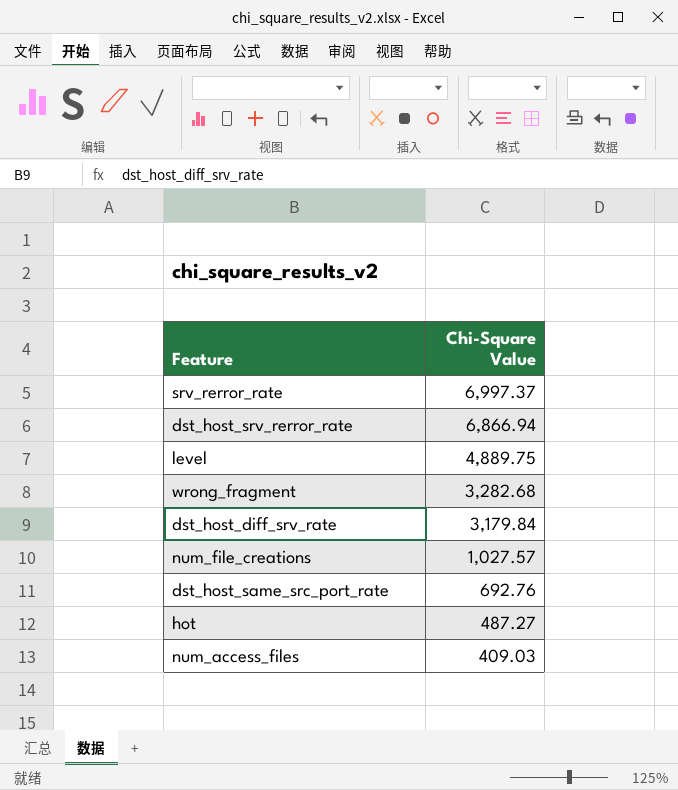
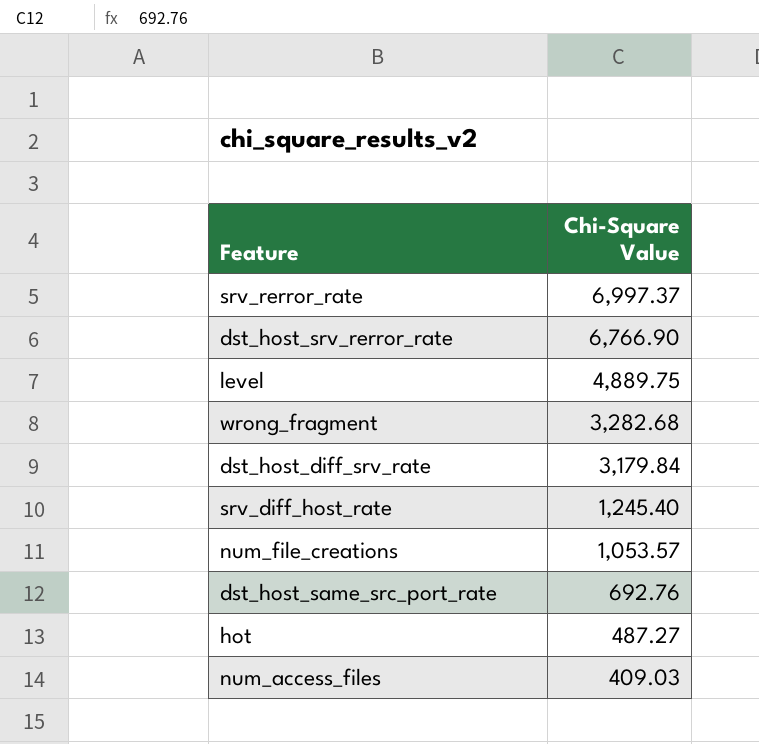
dst_host_srv_rerror_rate | Chi-Square Value: 6,866.94 -> 6,766.90
row srv_diff_host_rate: none -> 1,245.40
num_file_creations | Chi-Square Value: 1,027.57 -> 1,053.57

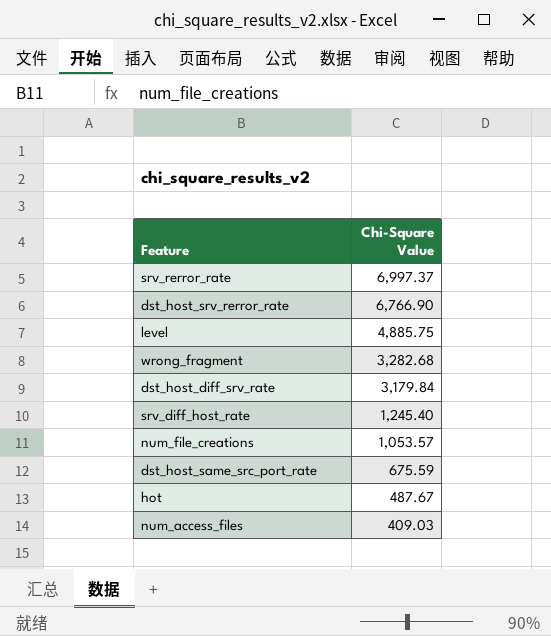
level | Chi-Square Value: 4,889.75 -> 4,885.75
dst_host_same_src_port_rate | Chi-Square Value: 692.76 -> 675.59
hot | Chi-Square Value: 487.27 -> 487.67

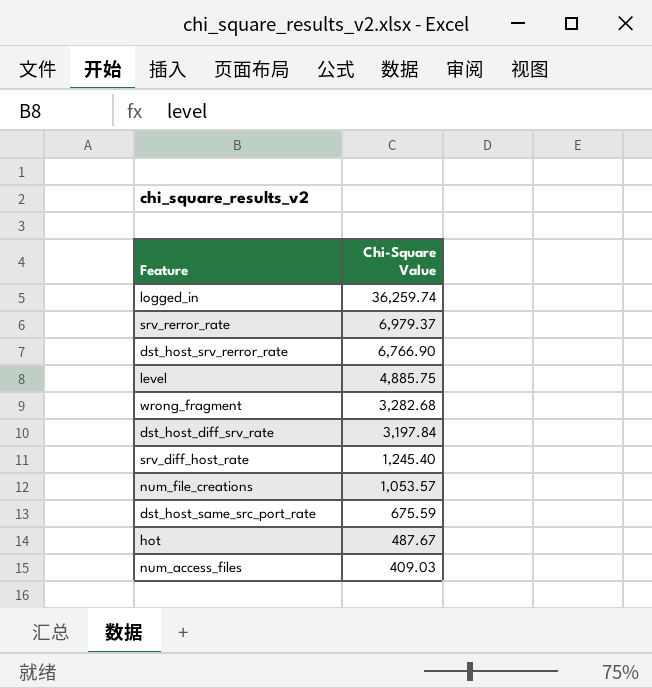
row logged_in: none -> 36,259.74
srv_rerror_rate | Chi-Square Value: 6,997.37 -> 6,979.37
dst_host_diff_srv_rate | Chi-Square Value: 3,179.84 -> 3,197.84

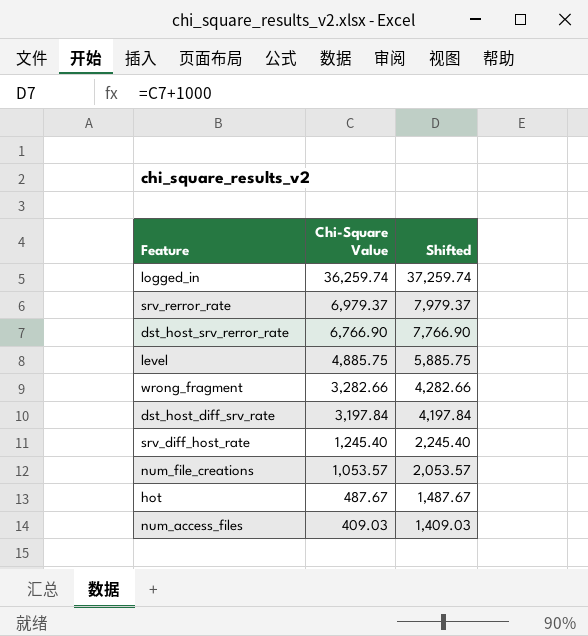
column Shifted | formula: none -> [Chi-Square Value] + 1000
row dst_host_same_src_port_rate: 675.59 -> none
wrong_fragment | Chi-Square Value: 3,282.68 -> 3,282.66

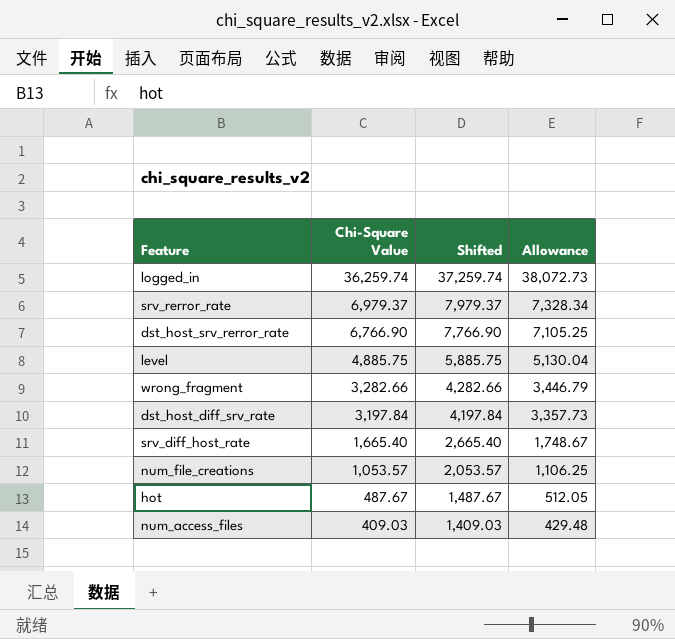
column Allowance | formula: none -> [Chi-Square Value] * 1.05
srv_diff_host_rate | Chi-Square Value: 1,245.40 -> 1,665.40
srv_diff_host_rate | Shifted: 2,245.40 -> 2,665.40

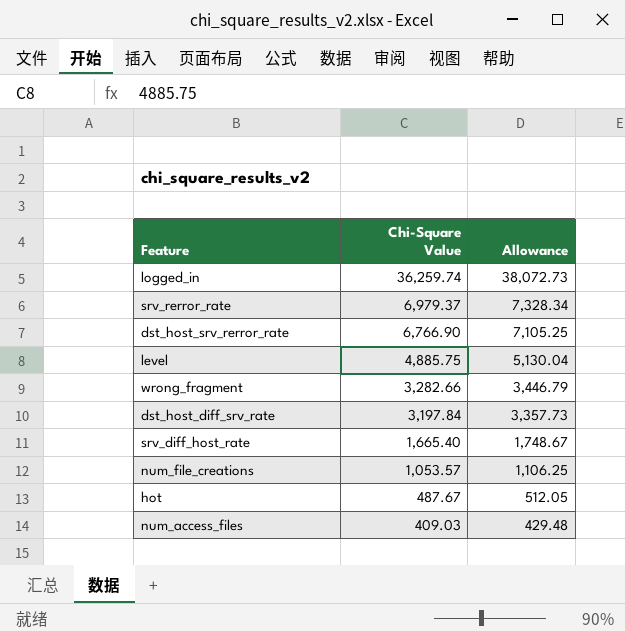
column Shifted | formula: [Chi-Square Value] + 1000 -> none

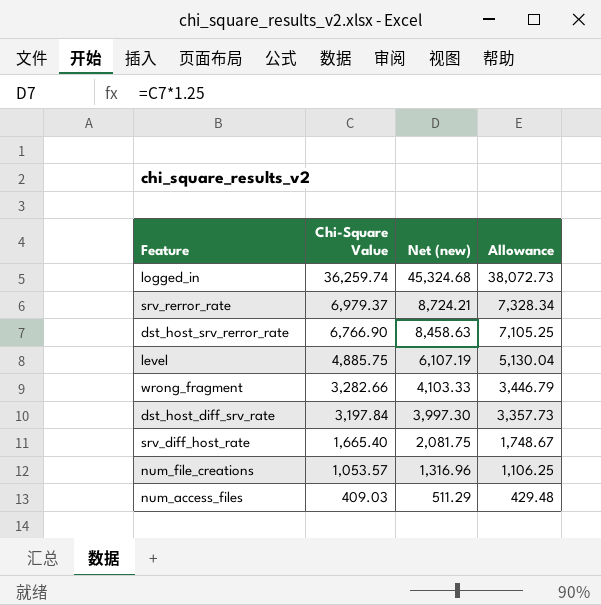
column Net (new) | formula: none -> [Chi-Square Value] * 1.25
row hot: 487.67 | 512.05 -> none

